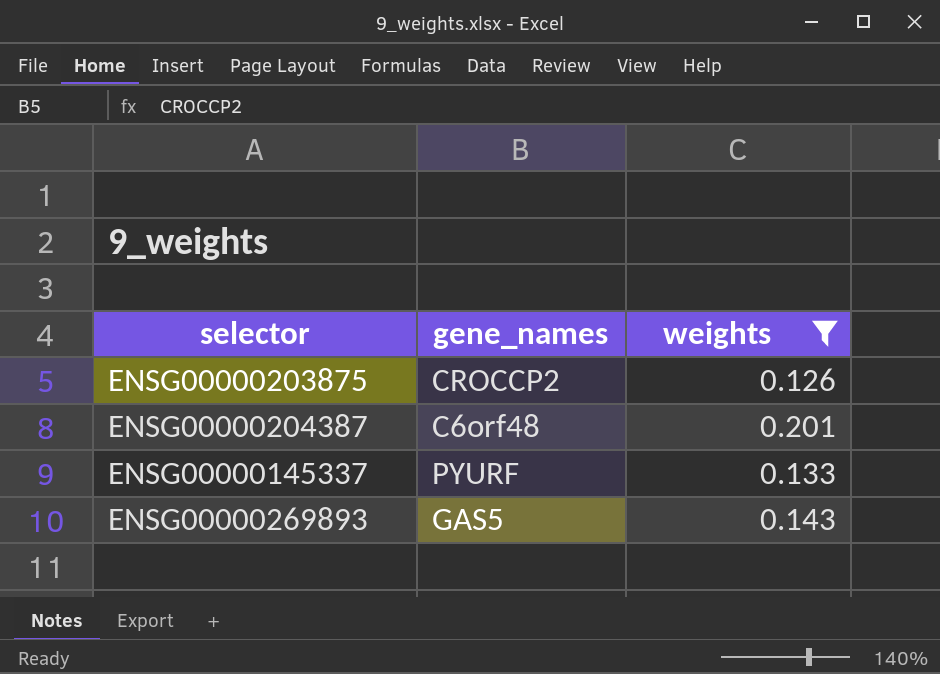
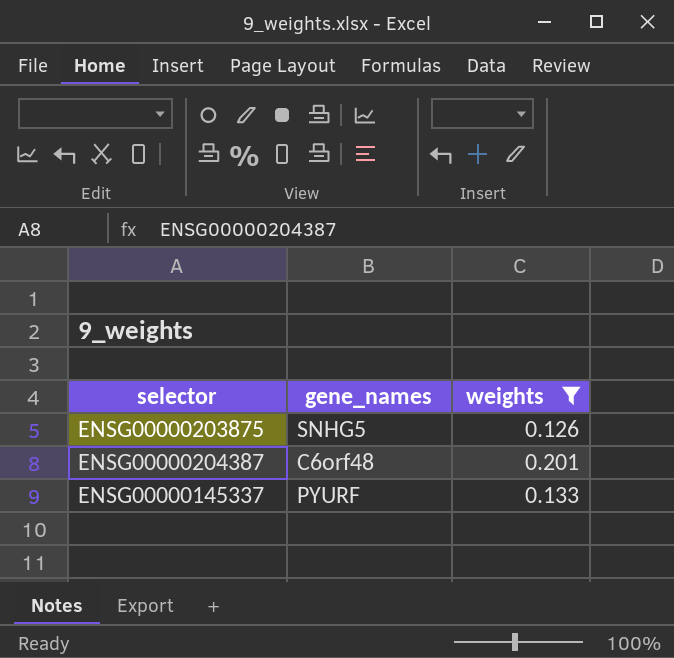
row ENSG00000269893: GAS5 | 0.143 -> none
ENSG00000203875 | gene_names: CROCCP2 -> SNHG5

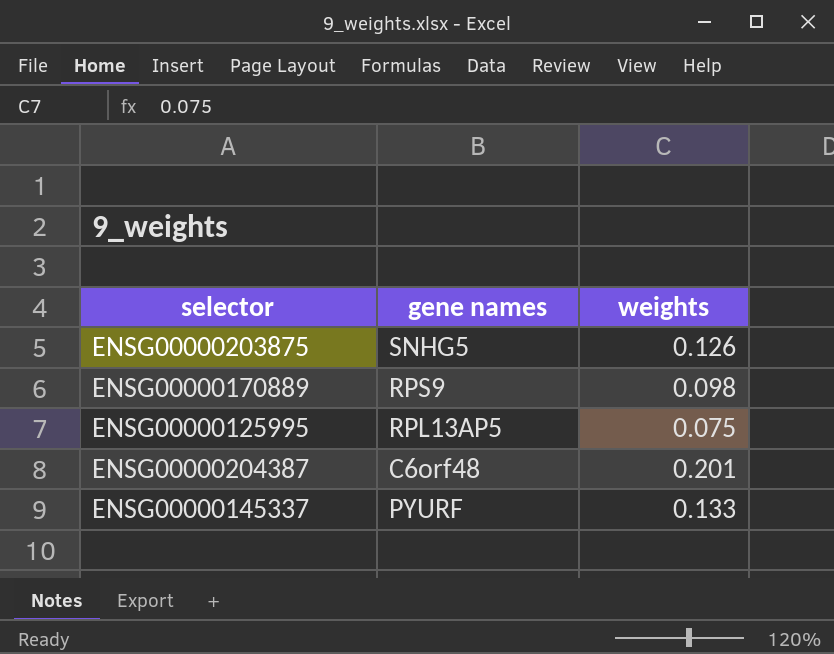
filter: weights >= 0.126 -> none
column name: gene_names -> gene names

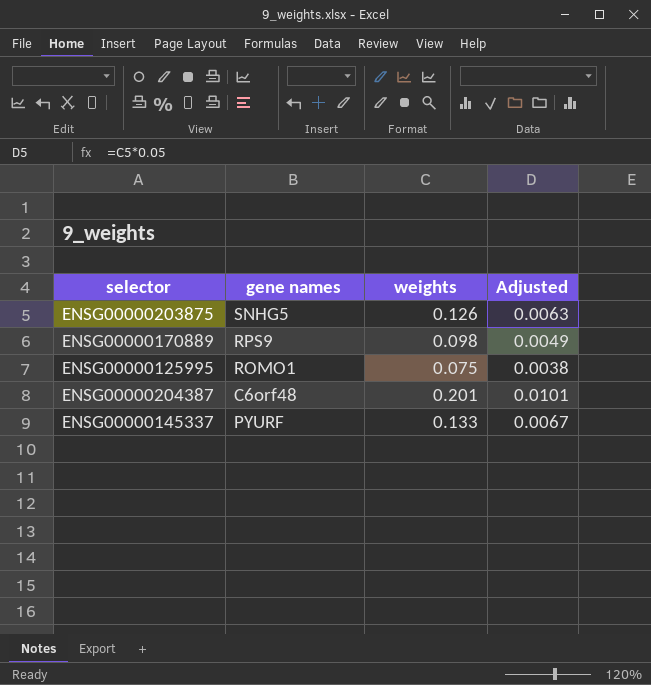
column Adjusted | formula: none -> [weights] * 0.05
ENSG00000125995 | gene names: RPL13AP5 -> ROMO1

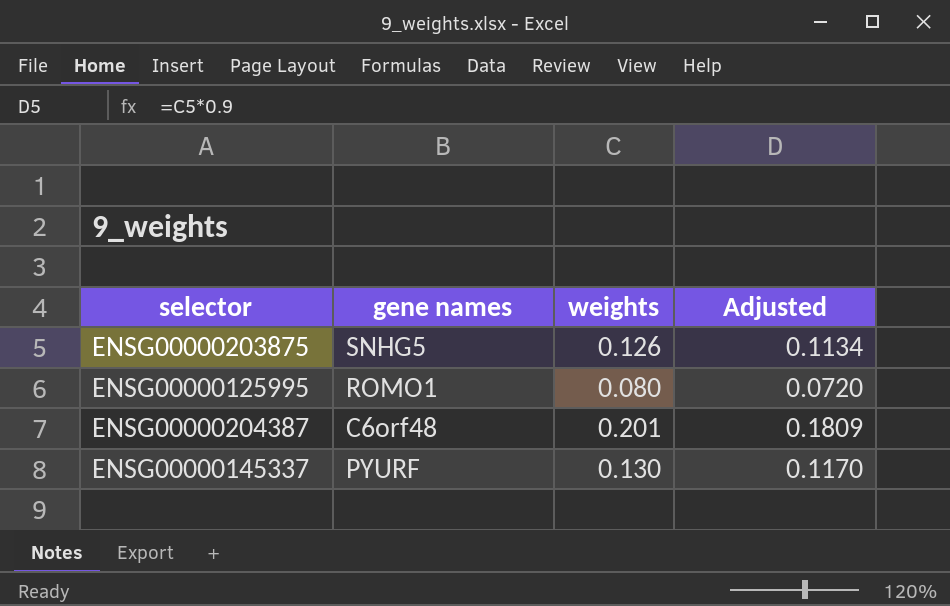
column Adjusted | formula: [weights] * 0.05 -> [weights] * 0.9
row ENSG00000170889: RPS9 | 0.098 | 0.0049 -> none
ENSG00000125995 | weights: 0.075 -> 0.080
ENSG00000145337 | weights: 0.133 -> 0.130

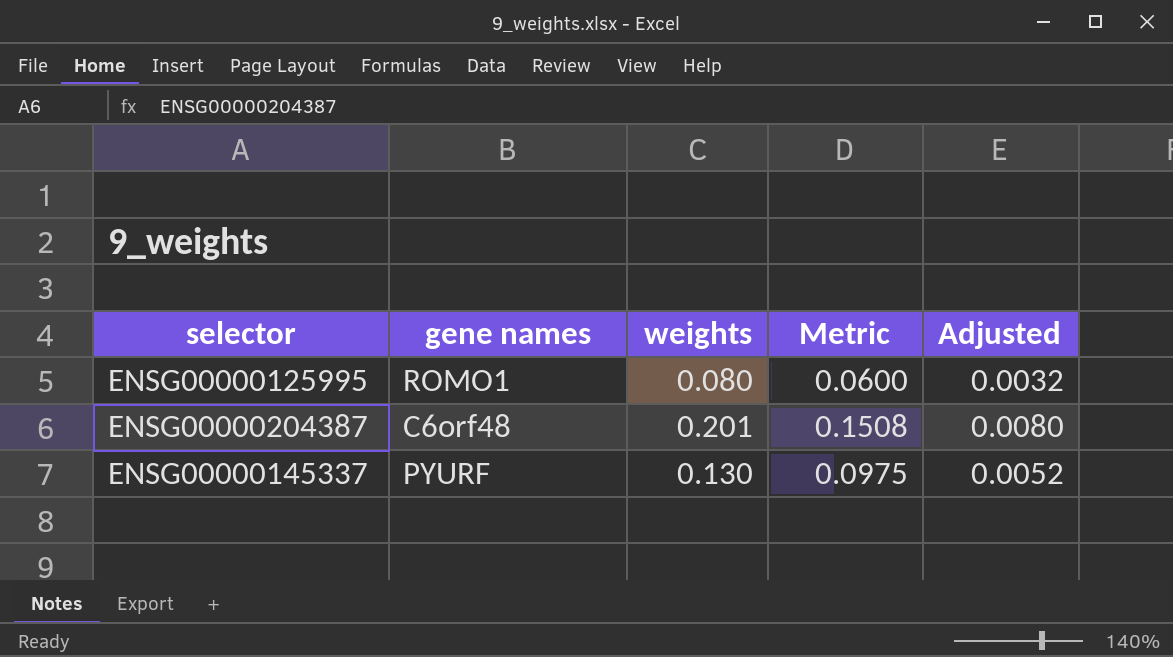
column Metric | formula: none -> [weights] * 0.75
column Adjusted | formula: [weights] * 0.9 -> [weights] * 0.04
row ENSG00000203875: SNHG5 | 0.126 | 0.1134 -> none

